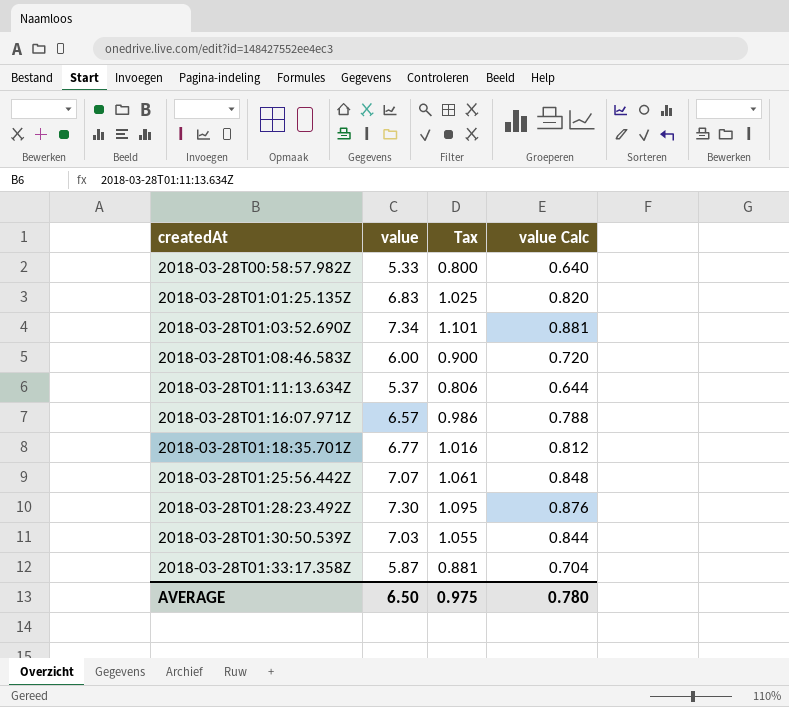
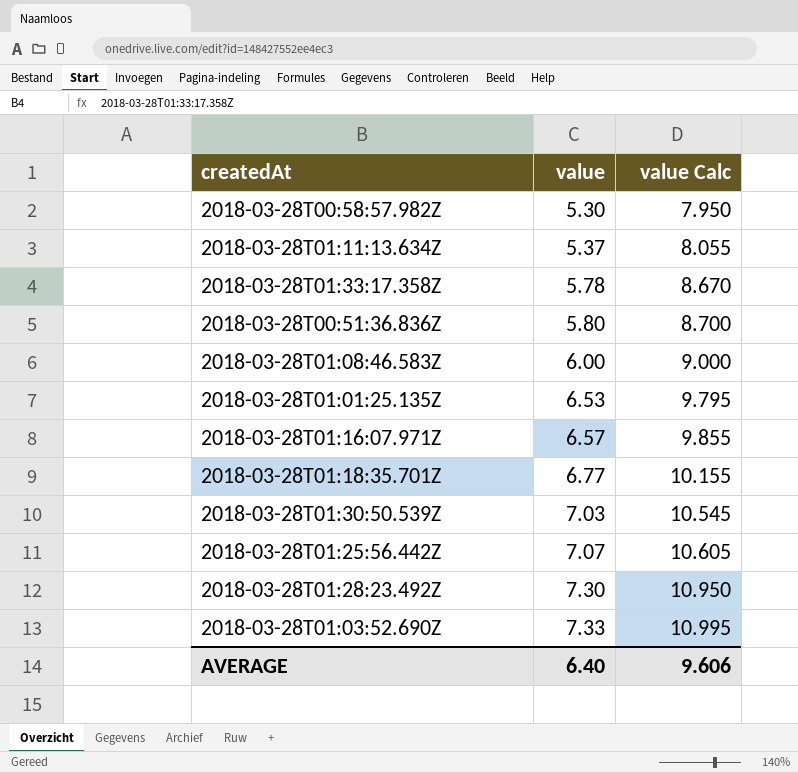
row order: createdAt ascending -> value ascending
column Tax | formula: [value] * 0.15 -> none
column value Calc | formula: [value] * 0.12 -> [value] * 1.5
2018-03-28T00:58:57.982Z | value: 5.33 -> 5.30
2018-03-28T01:33:17.358Z | value: 5.87 -> 5.78
row 2018-03-28T00:51:36.836Z: none -> 5.80 | 8.700
2018-03-28T01:01:25.135Z | value: 6.83 -> 6.53
2018-03-28T01:03:52.690Z | value: 7.34 -> 7.33
AVERAGE | value: 6.50 -> 6.40
AVERAGE | value Calc: 0.780 -> 9.606

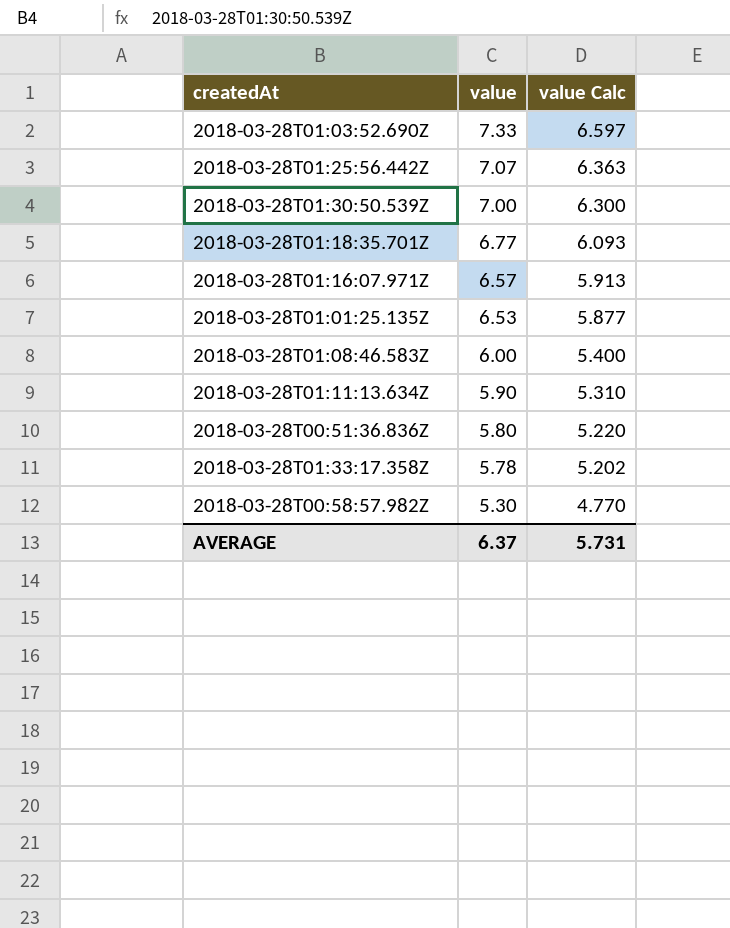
row order: value ascending -> value descending
column value Calc | formula: [value] * 1.5 -> [value] * 0.9
row 2018-03-28T01:28:23.492Z: 7.30 | 10.950 -> none
2018-03-28T01:30:50.539Z | value: 7.03 -> 7.00
2018-03-28T01:11:13.634Z | value: 5.37 -> 5.90
AVERAGE | value: 6.40 -> 6.37
AVERAGE | value Calc: 9.606 -> 5.731

